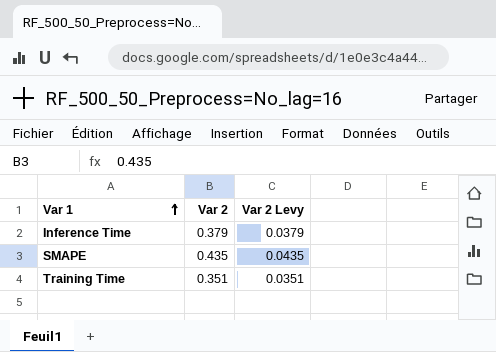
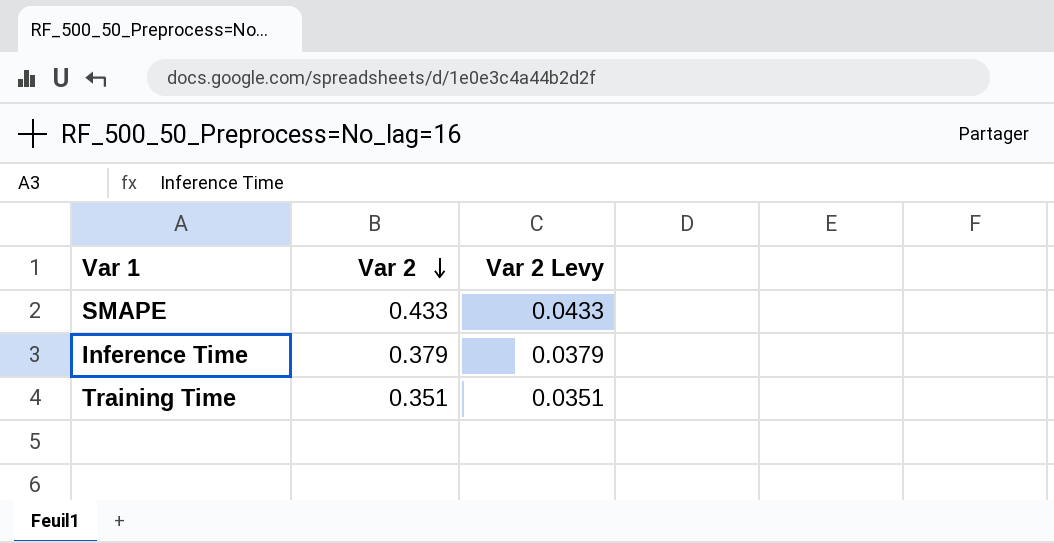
row order: Var 1 ascending -> Var 2 descending
SMAPE | Var 2: 0.435 -> 0.433
SMAPE | Var 2 Levy: 0.0435 -> 0.0433

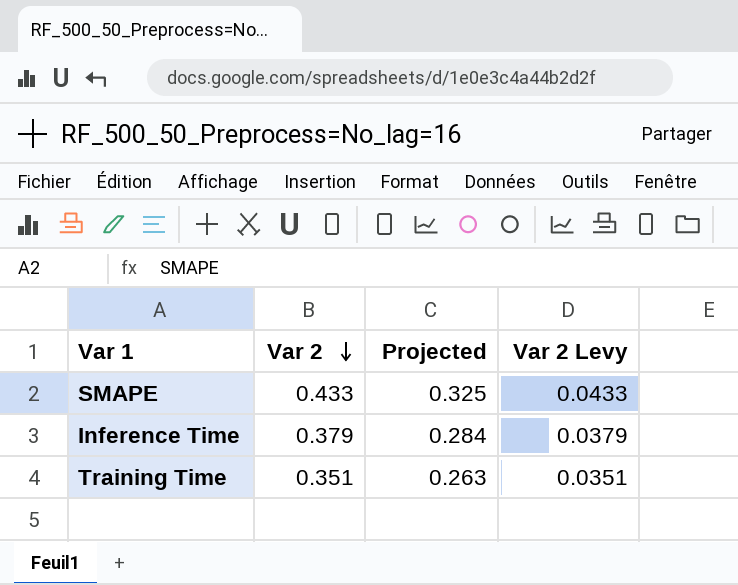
column Projected | formula: none -> [Var 2] * 0.75

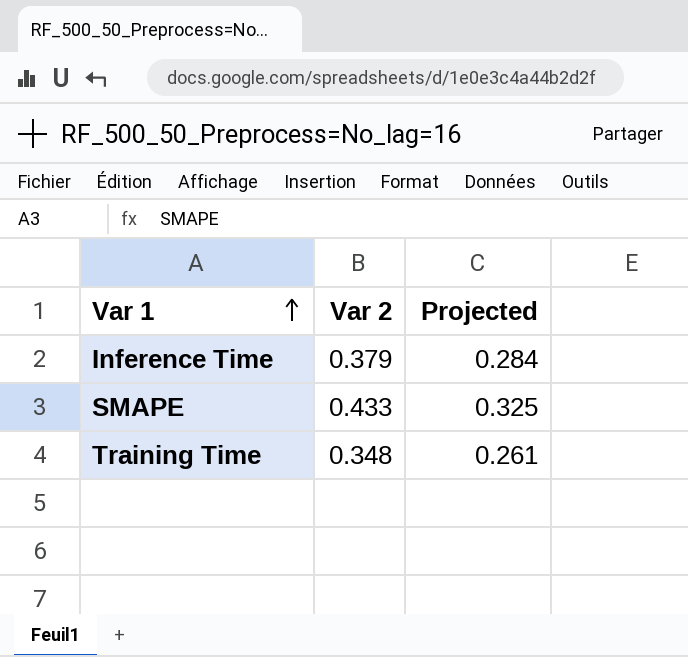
row order: Var 2 descending -> Var 1 ascending
column Var 2 Levy | formula: [Var 2] * 0.1 -> none
Training Time | Var 2: 0.351 -> 0.348
Training Time | Projected: 0.263 -> 0.261

